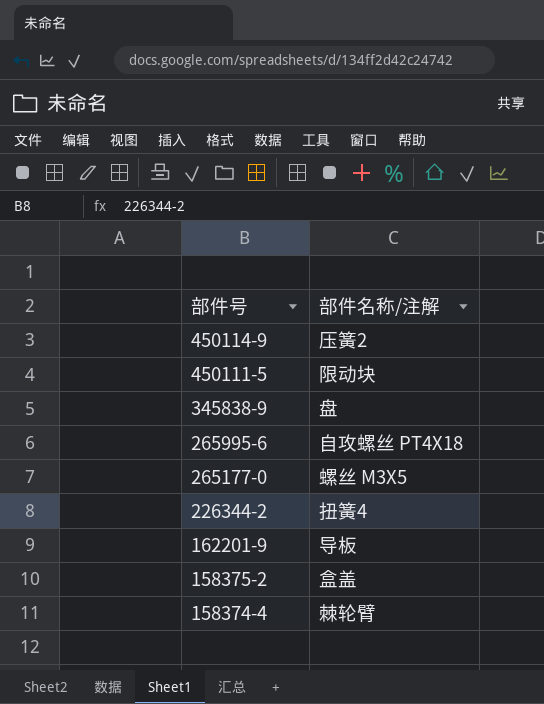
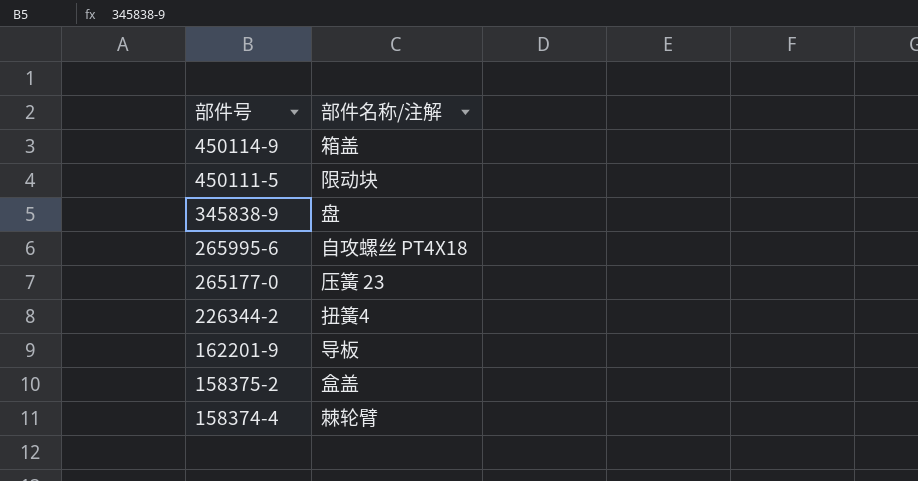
450114-9 | 部件名称/注解: 压簧2 -> 箱盖
265177-0 | 部件名称/注解: 螺丝 M3X5 -> 压簧 23

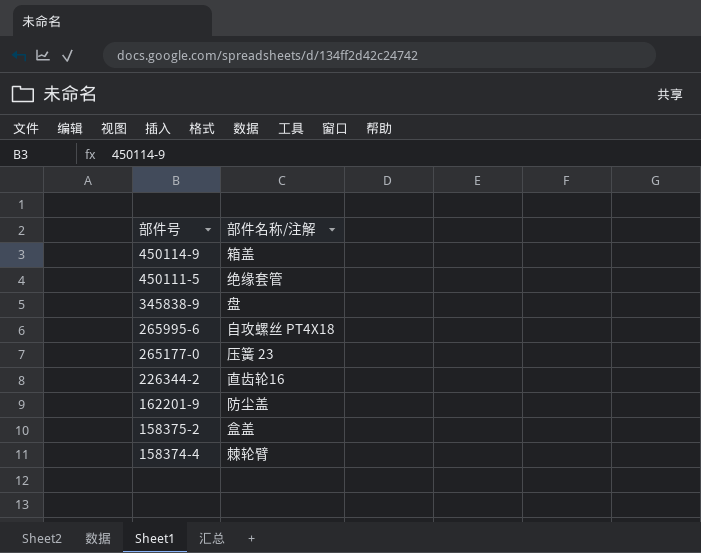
450111-5 | 部件名称/注解: 限动块 -> 绝缘套管
226344-2 | 部件名称/注解: 扭簧4 -> 直齿轮16
162201-9 | 部件名称/注解: 导板 -> 防尘盖

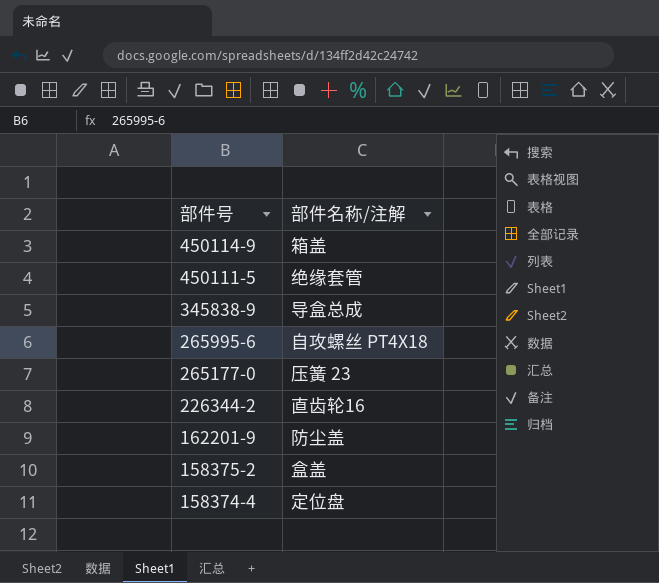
345838-9 | 部件名称/注解: 盘 -> 导盒总成
158374-4 | 部件名称/注解: 棘轮臂 -> 定位盘

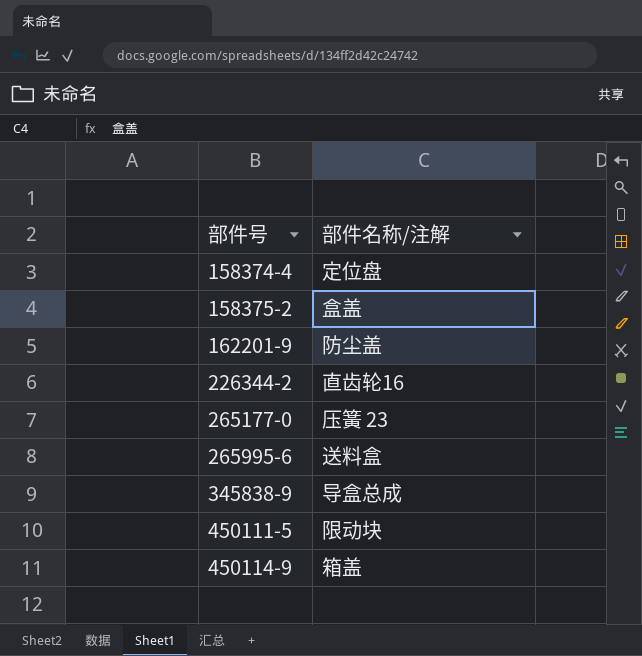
row order: 部件号 descending -> 部件号 ascending
265995-6 | 部件名称/注解: 自攻螺丝 PT4X18 -> 送料盒
450111-5 | 部件名称/注解: 绝缘套管 -> 限动块

